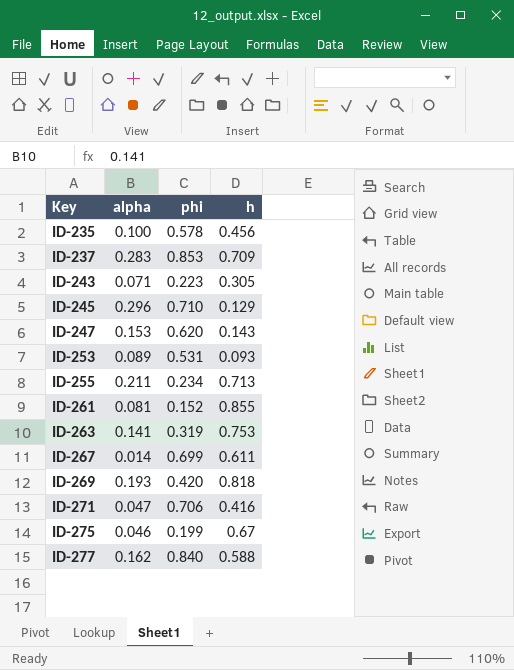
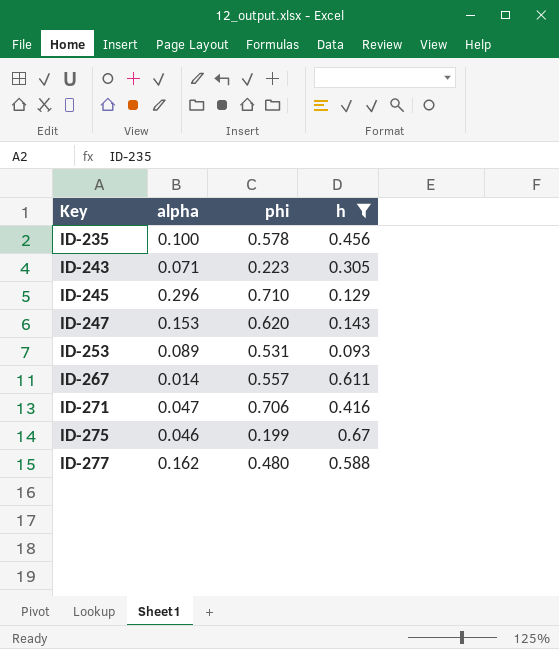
filter: none -> h <= 0.67
ID-267 | phi: 0.699 -> 0.557
ID-277 | phi: 0.840 -> 0.480

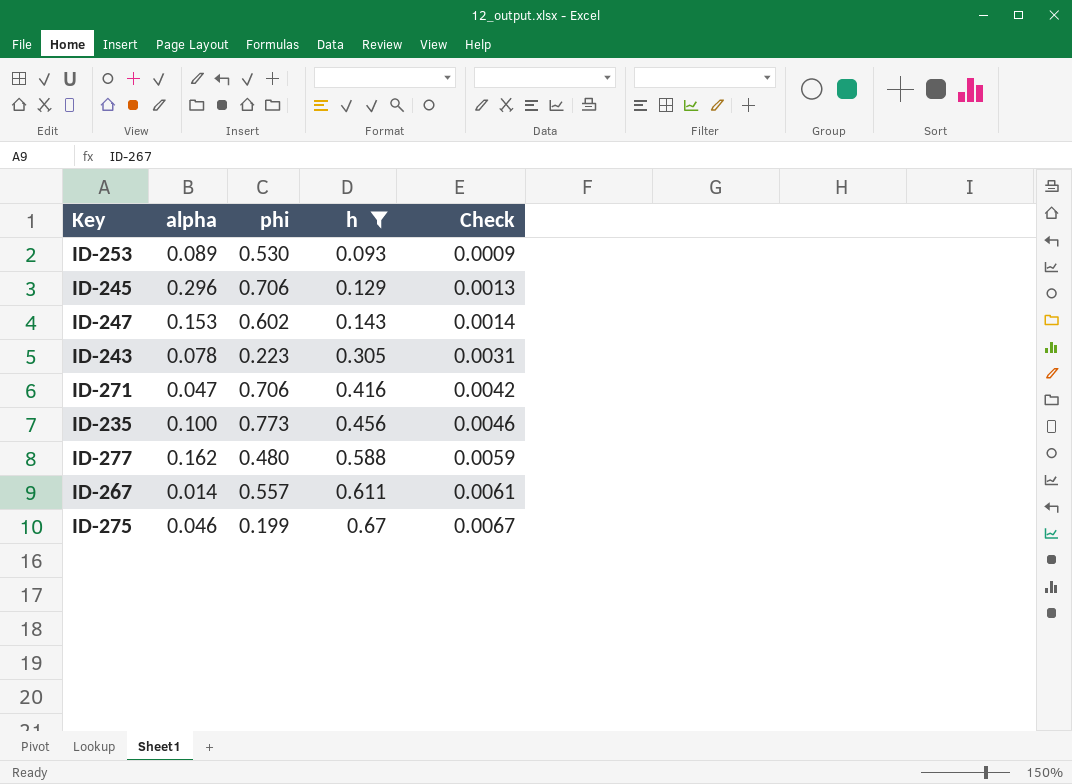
row order: Key ascending -> h ascending
column Check | formula: none -> [h] * 0.01
ID-253 | phi: 0.531 -> 0.530
ID-245 | phi: 0.710 -> 0.706
ID-247 | phi: 0.620 -> 0.602
ID-243 | alpha: 0.071 -> 0.078
ID-235 | phi: 0.578 -> 0.773

